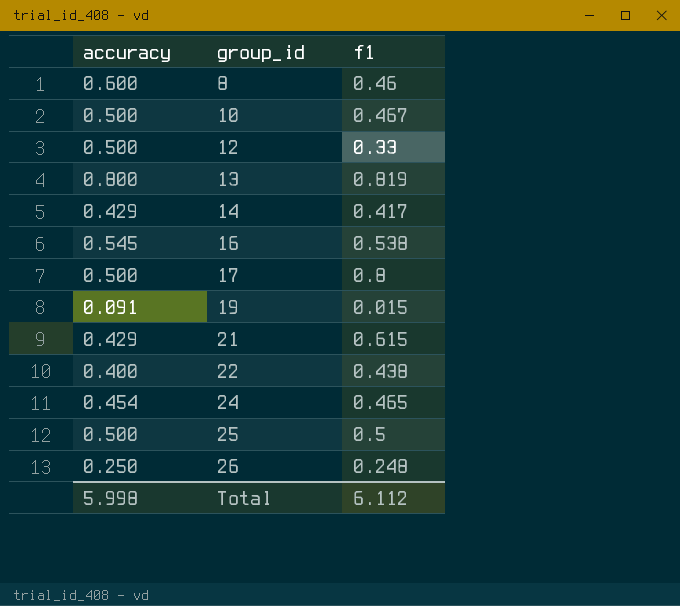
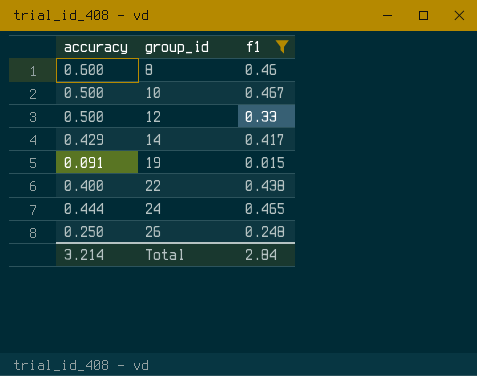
filter: none -> f1 <= 0.467
24 | accuracy: 0.454 -> 0.444
Total | accuracy: 5.998 -> 3.214
Total | f1: 6.112 -> 2.84

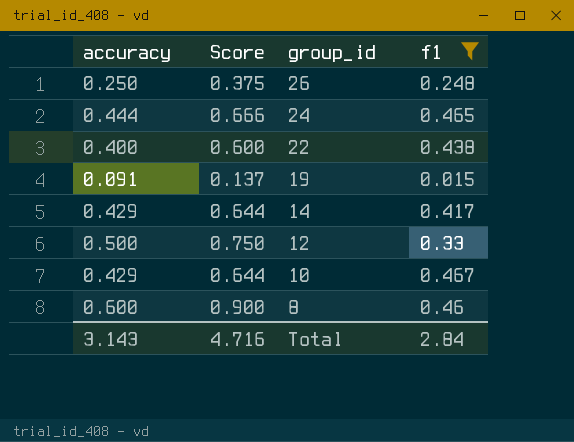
row order: group_id ascending -> group_id descending
column Score | formula: none -> [accuracy] * 1.5
10 | accuracy: 0.500 -> 0.429
Total | accuracy: 3.214 -> 3.143

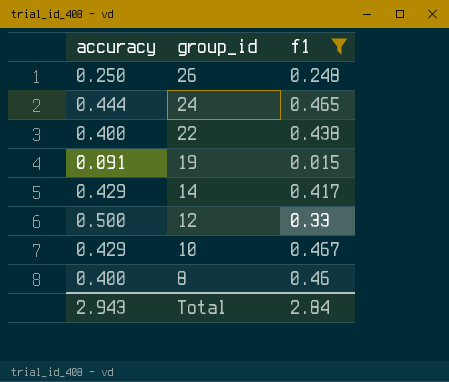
column Score | formula: [accuracy] * 1.5 -> none
8 | accuracy: 0.600 -> 0.400
Total | accuracy: 3.143 -> 2.943

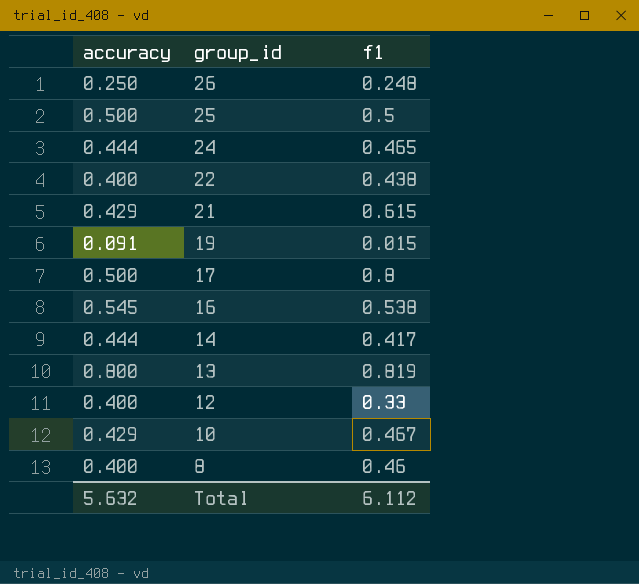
filter: f1 <= 0.467 -> none
14 | accuracy: 0.429 -> 0.444
12 | accuracy: 0.500 -> 0.400
Total | accuracy: 2.943 -> 5.632
Total | f1: 2.84 -> 6.112

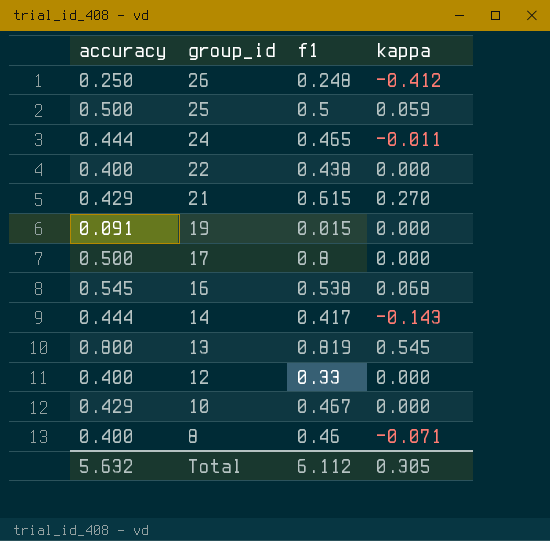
column kappa | position: none -> 4

